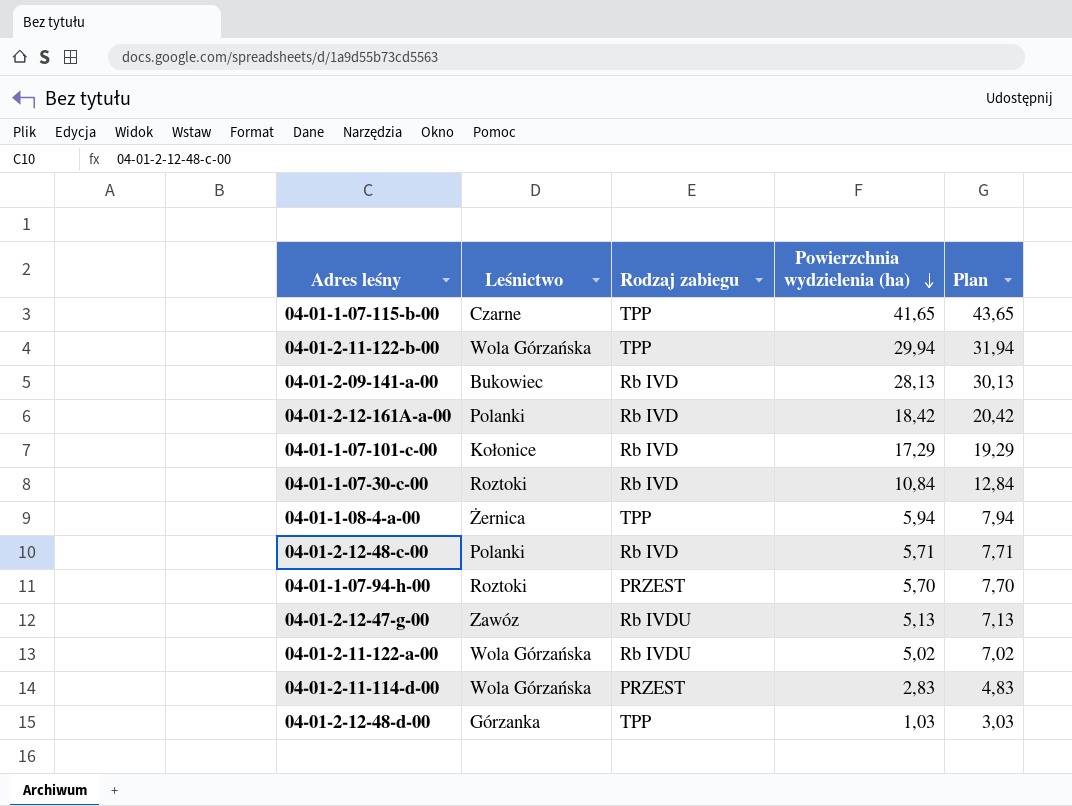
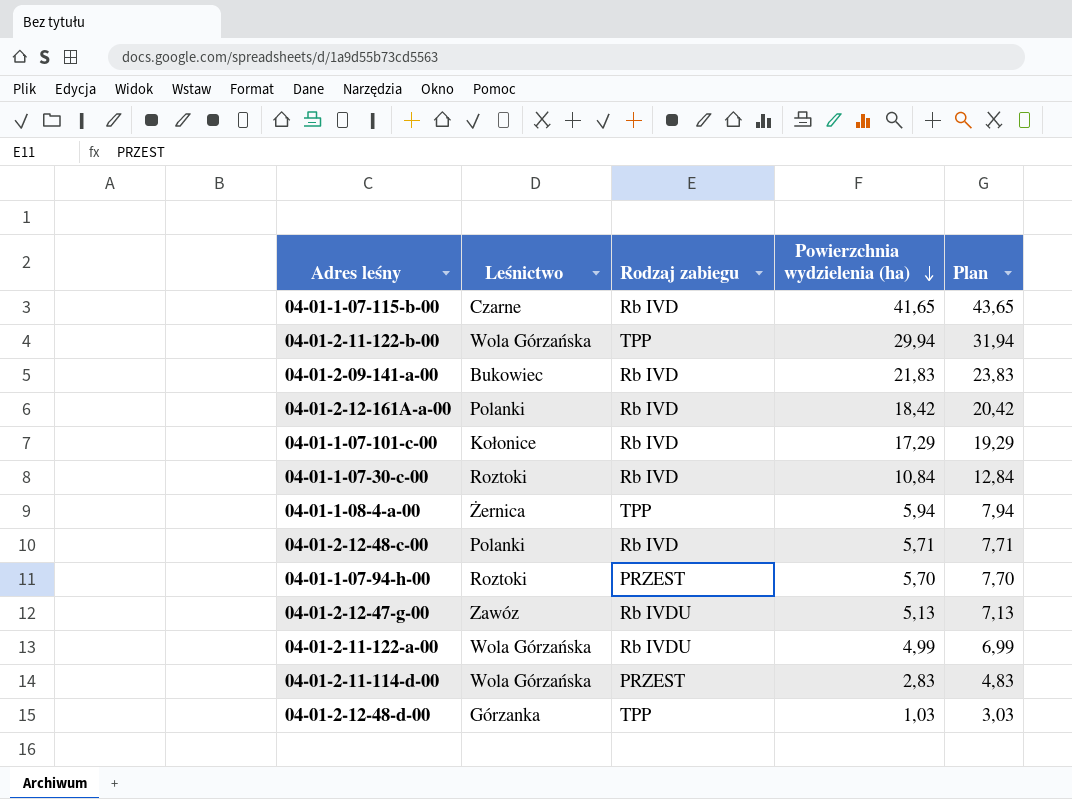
04-01-1-07-115-b-00 | Rodzaj zabiegu: TPP -> Rb IVD
04-01-2-09-141-a-00 | Powierzchnia wydzielenia (ha): 28,13 -> 21,83
04-01-2-09-141-a-00 | Plan: 30,13 -> 23,83
04-01-2-11-122-a-00 | Powierzchnia wydzielenia (ha): 5,02 -> 4,99
04-01-2-11-122-a-00 | Plan: 7,02 -> 6,99

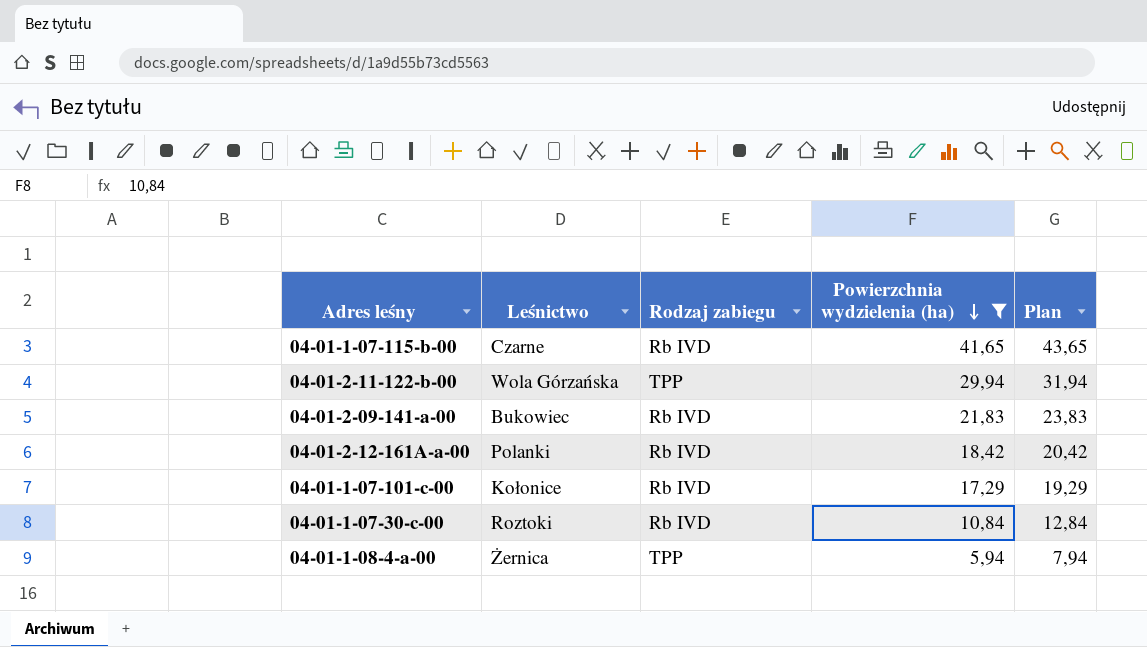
filter: none -> Powierzchnia wydzielenia (ha) >= 5,94

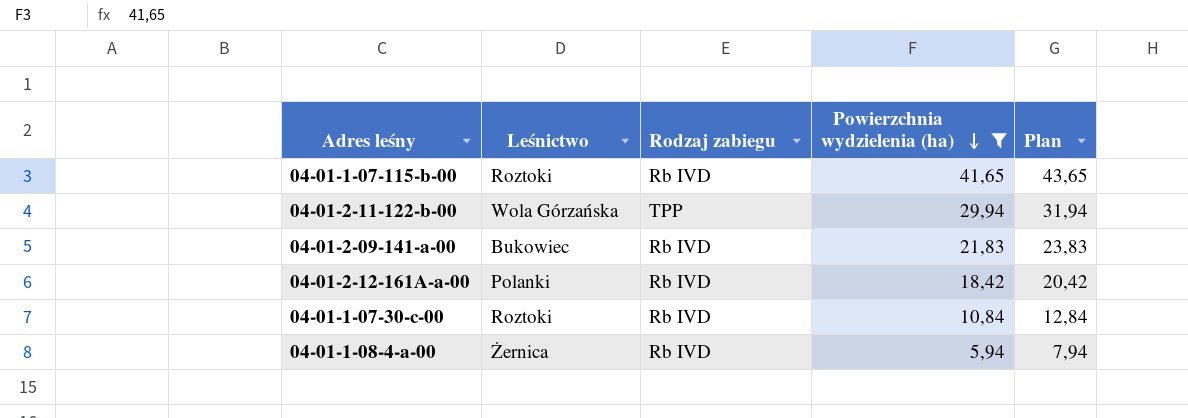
row 04-01-1-07-101-c-00: Kołonice | Rb IVD | 17,29 | 19,29 -> none
04-01-1-07-115-b-00 | Leśnictwo: Czarne -> Roztoki
04-01-1-08-4-a-00 | Rodzaj zabiegu: TPP -> Rb IVD

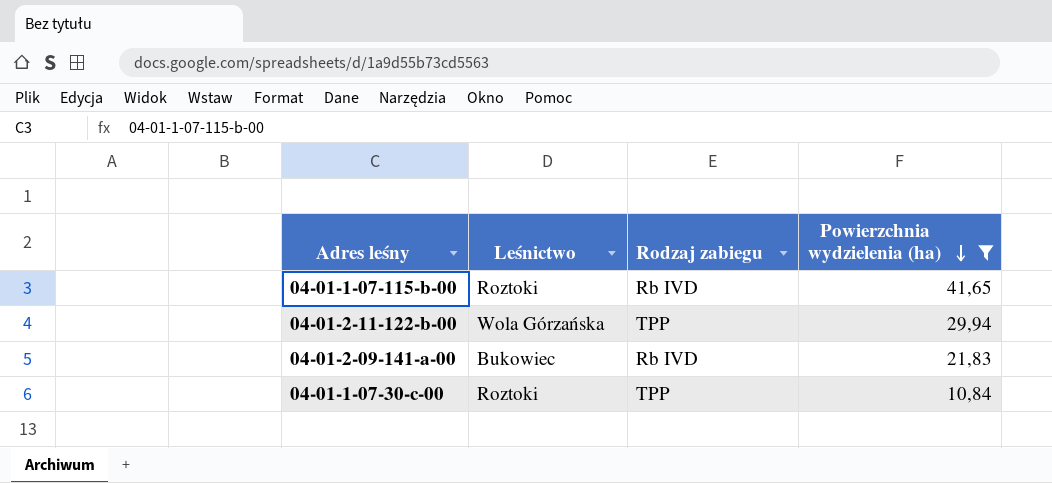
column Plan | formula: [Powierzchnia wydzielenia (ha)] + 2 -> none
row 04-01-2-12-161A-a-00: Polanki | Rb IVD | 18,42 | 20,42 -> none
row 04-01-1-08-4-a-00: Żernica | Rb IVD | 5,94 | 7,94 -> none
04-01-1-07-30-c-00 | Rodzaj zabiegu: Rb IVD -> TPP

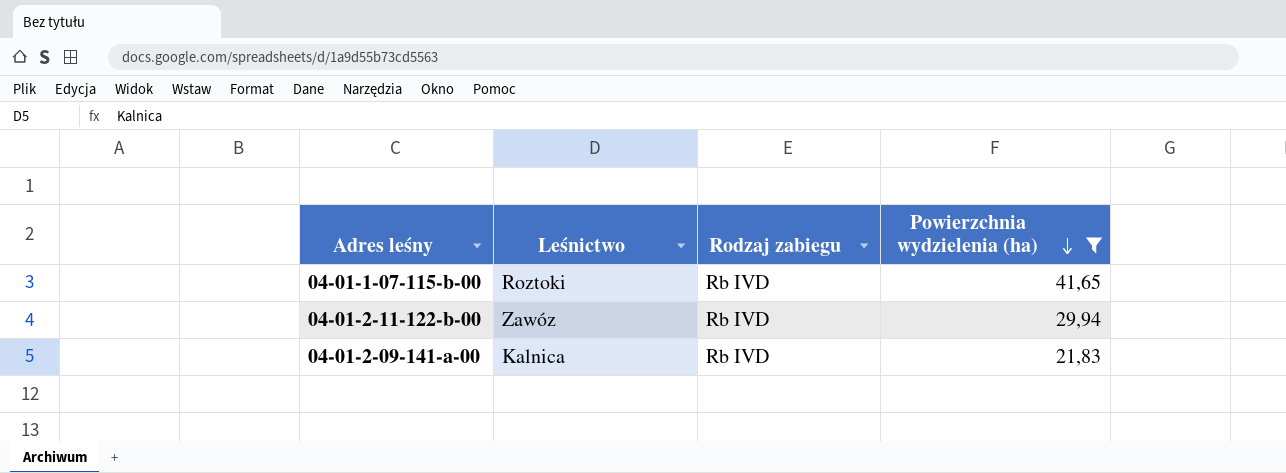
row 04-01-1-07-30-c-00: Roztoki | TPP | 10,84 -> none
04-01-2-11-122-b-00 | Leśnictwo: Wola Górzańska -> Zawóz
04-01-2-11-122-b-00 | Rodzaj zabiegu: TPP -> Rb IVD
04-01-2-09-141-a-00 | Leśnictwo: Bukowiec -> Kalnica

